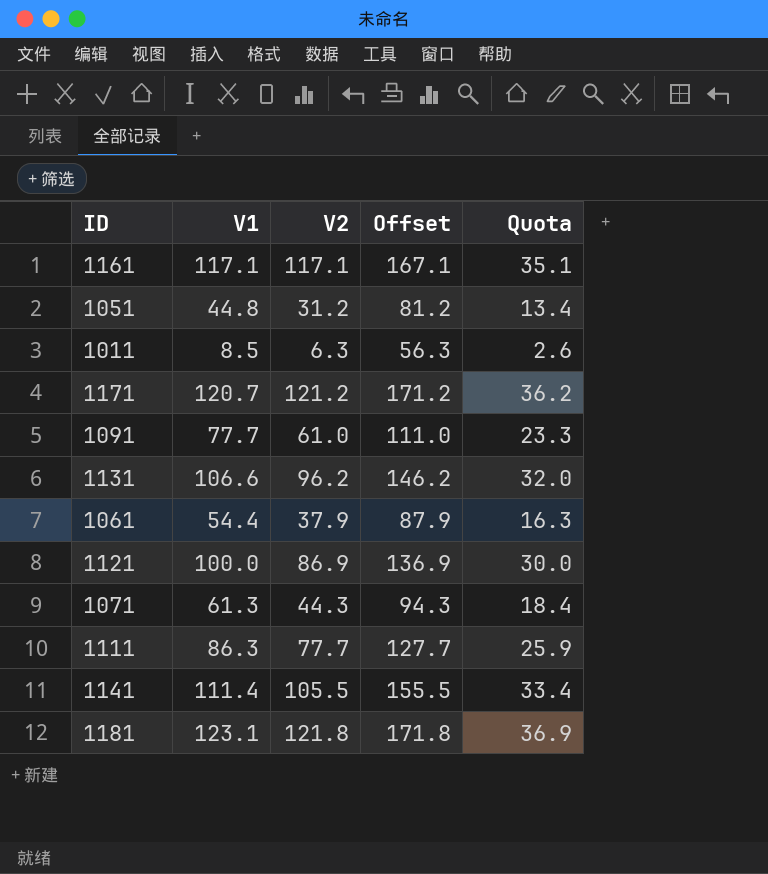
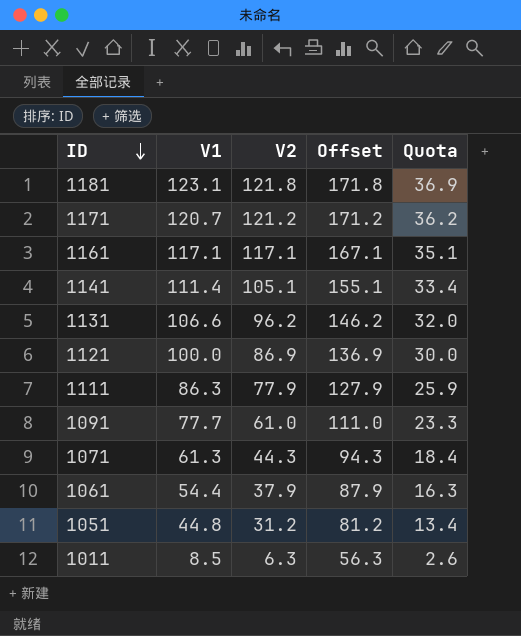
row order: none -> ID descending
1141 | V2: 105.5 -> 105.1
1141 | Offset: 155.5 -> 155.1
1111 | V2: 77.7 -> 77.9
1111 | Offset: 127.7 -> 127.9

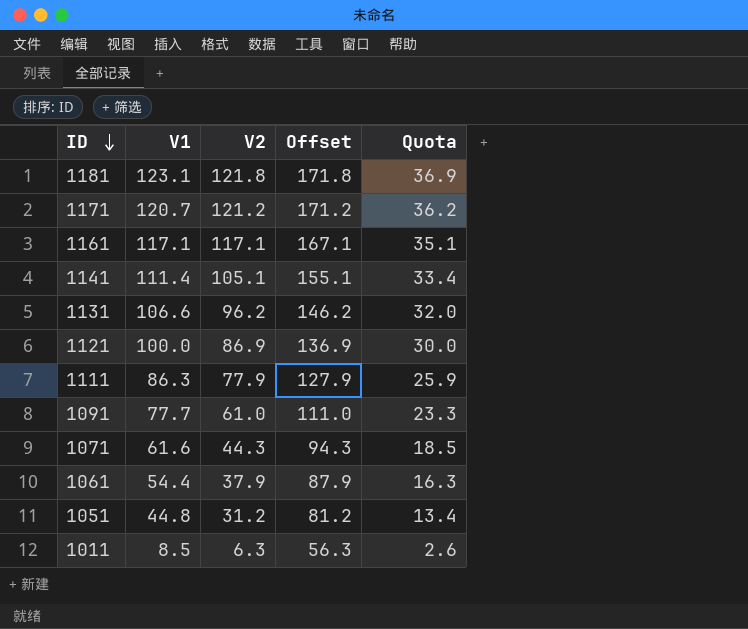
1071 | V1: 61.3 -> 61.6
1071 | Quota: 18.4 -> 18.5

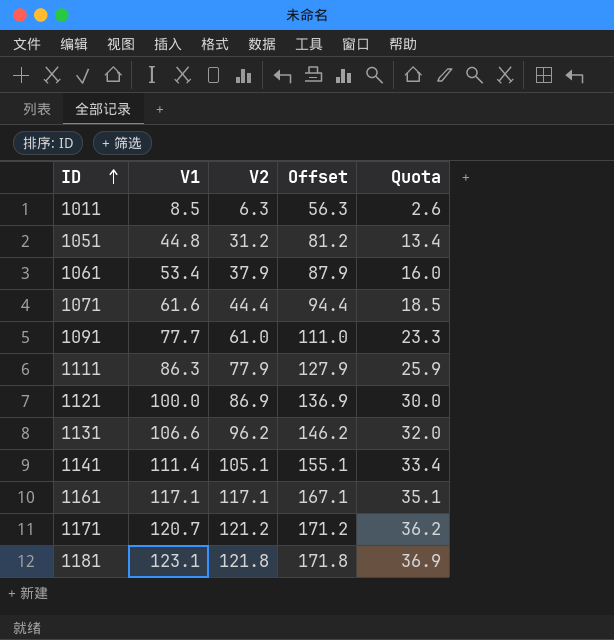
row order: ID descending -> ID ascending
1061 | V1: 54.4 -> 53.4
1061 | Quota: 16.3 -> 16.0
1071 | V2: 44.3 -> 44.4
1071 | Offset: 94.3 -> 94.4

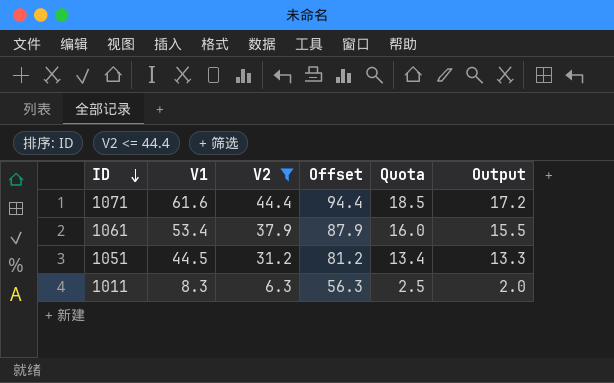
filter: none -> V2 <= 44.4
row order: ID ascending -> ID descending
column Output | formula: none -> [V1] - [V2]
1051 | V1: 44.8 -> 44.5
1011 | V1: 8.5 -> 8.3
1011 | Quota: 2.6 -> 2.5

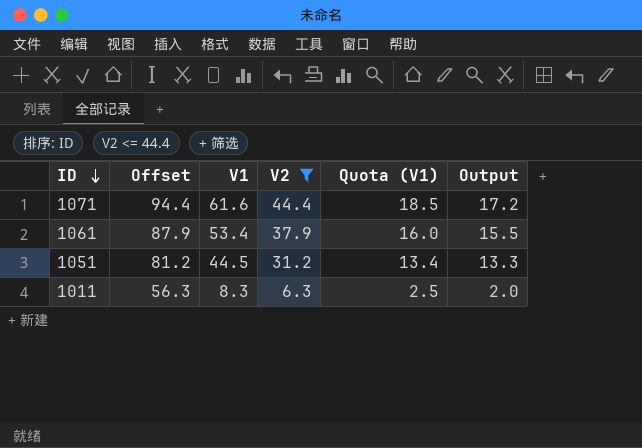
column Offset | position: 4 -> 2
column name: Quota -> Quota (V1)

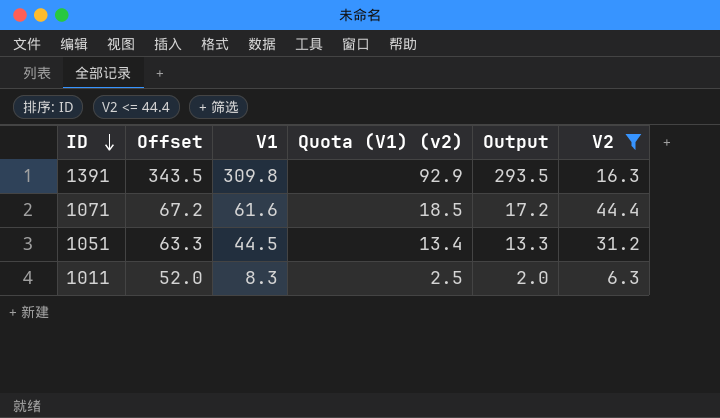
column Offset | formula: [V2] + 50 -> [Output] + 50
column name: Quota (V1) -> Quota (V1) (v2)
column V2 | position: 4 -> 6
row 1061: 87.9 | 53.4 | 37.9 | 16.0 | 15.5 -> none
row 1391: none -> 343.5 | 309.8 | 92.9 | 293.5 | 16.3

